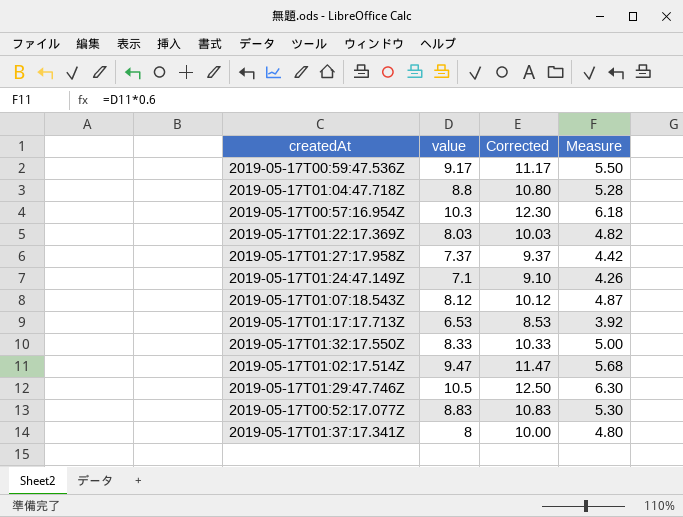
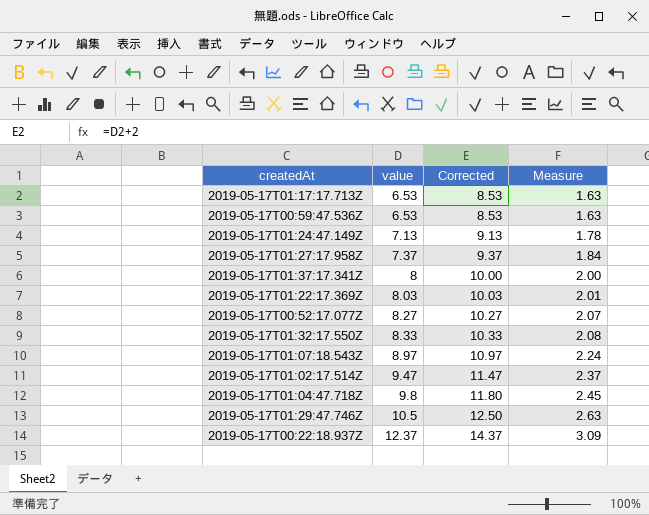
row order: none -> value ascending
column Measure | formula: [value] * 0.6 -> [value] * 0.25
row 2019-05-17T00:57:16.954Z: 10.3 | 12.30 | 6.18 -> none
2019-05-17T00:59:47.536Z | value: 9.17 -> 6.53
2019-05-17T00:59:47.536Z | Corrected: 11.17 -> 8.53
2019-05-17T01:24:47.149Z | value: 7.1 -> 7.13
2019-05-17T01:24:47.149Z | Corrected: 9.10 -> 9.13
2019-05-17T00:52:17.077Z | value: 8.83 -> 8.27
2019-05-17T00:52:17.077Z | Corrected: 10.83 -> 10.27
2019-05-17T01:07:18.543Z | value: 8.12 -> 8.97
2019-05-17T01:07:18.543Z | Corrected: 10.12 -> 10.97
2019-05-17T01:04:47.718Z | value: 8.8 -> 9.8
2019-05-17T01:04:47.718Z | Corrected: 10.80 -> 11.80
row 2019-05-17T00:22:18.937Z: none -> 12.37 | 14.37 | 3.09

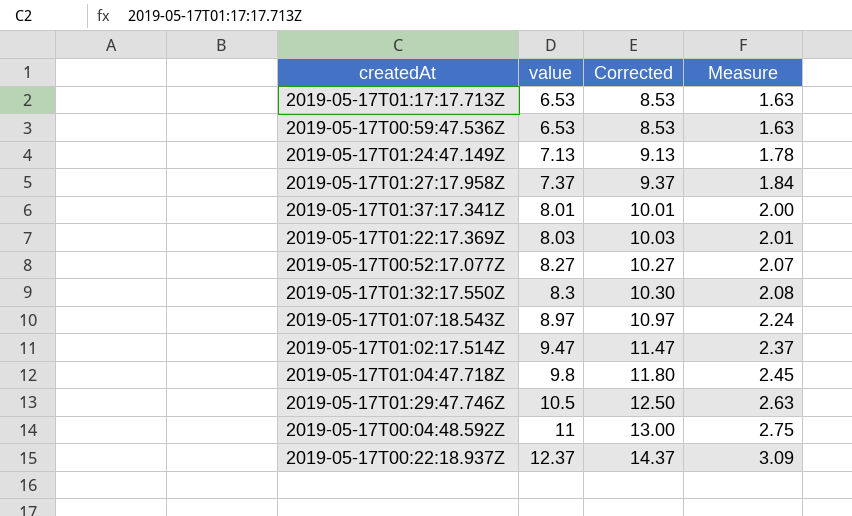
2019-05-17T01:37:17.341Z | value: 8 -> 8.01
2019-05-17T01:37:17.341Z | Corrected: 10.00 -> 10.01
2019-05-17T01:32:17.550Z | value: 8.33 -> 8.3
2019-05-17T01:32:17.550Z | Corrected: 10.33 -> 10.30
row 2019-05-17T00:04:48.592Z: none -> 11 | 13.00 | 2.75

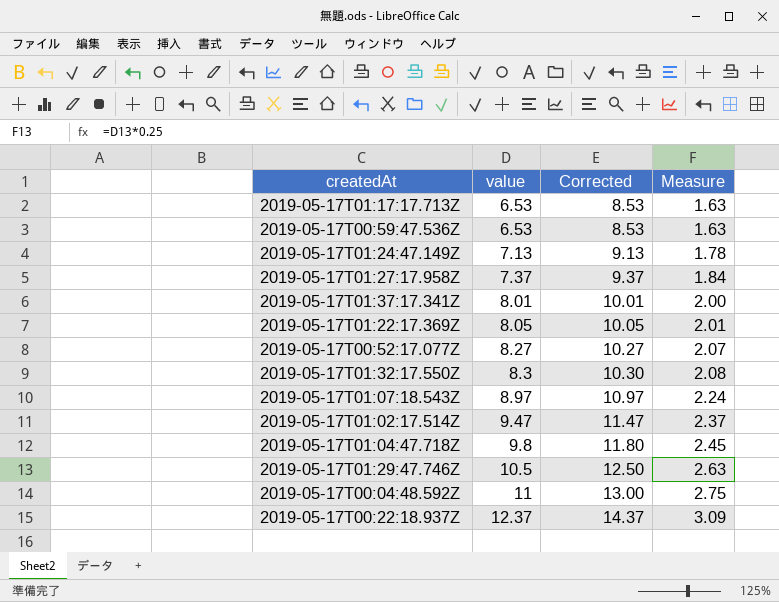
2019-05-17T01:22:17.369Z | value: 8.03 -> 8.05
2019-05-17T01:22:17.369Z | Corrected: 10.03 -> 10.05

